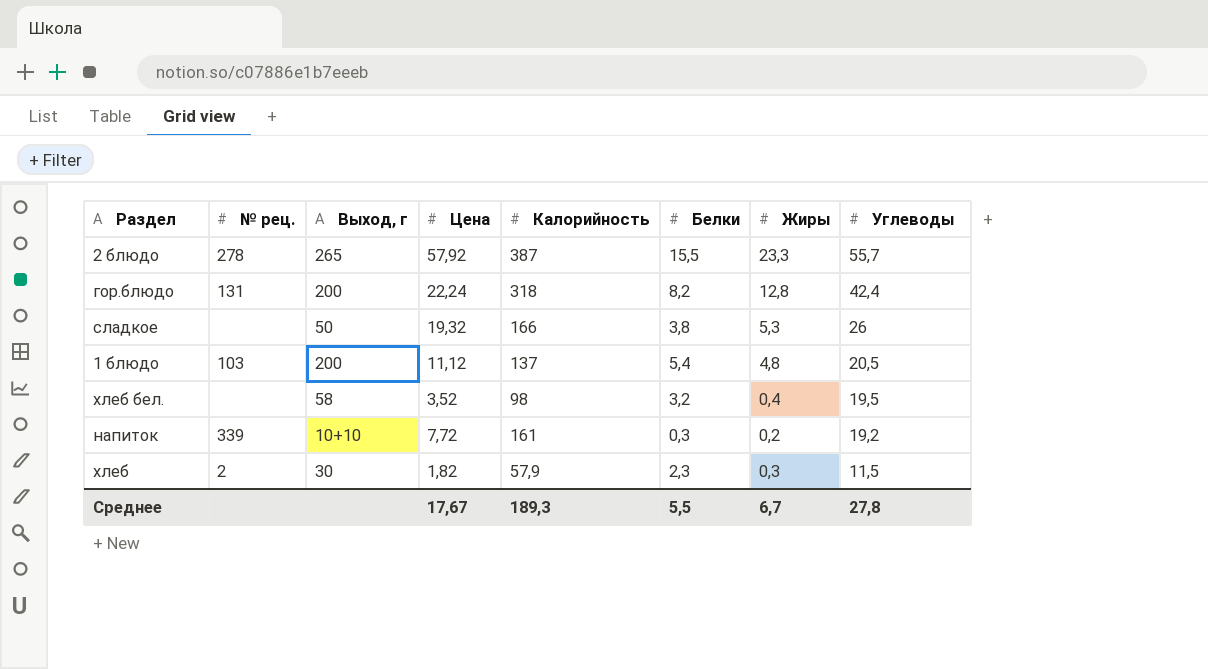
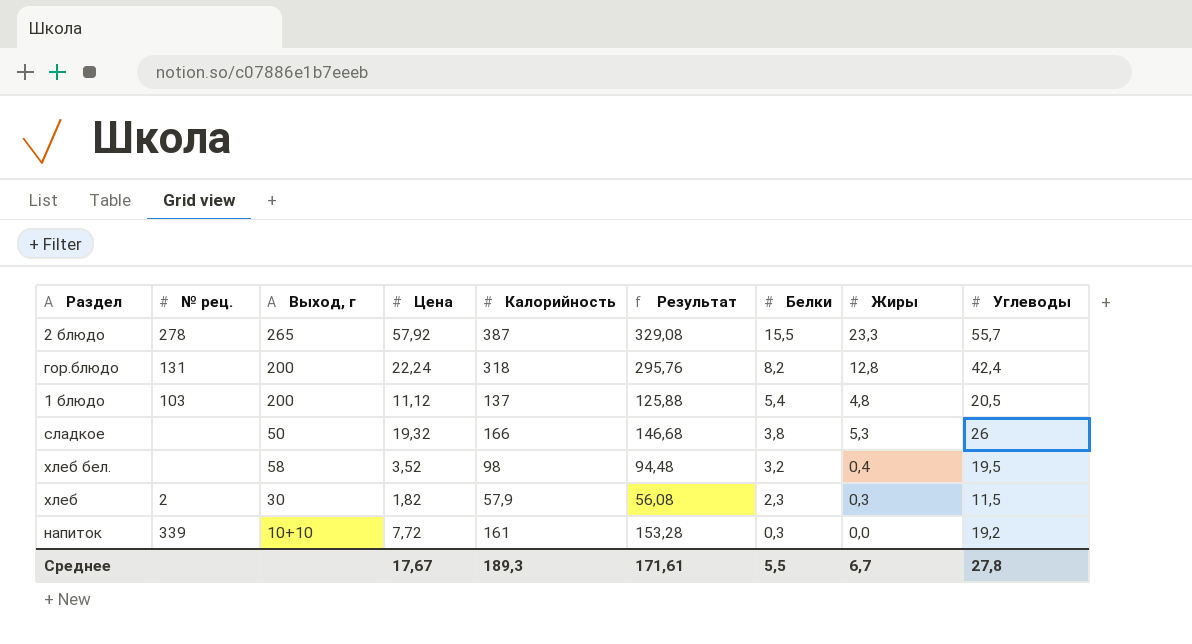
row order: Углеводы descending -> Белки descending
column Результат | formula: none -> [Калорийность] - [Цена]
напиток | Жиры: 0,2 -> 0,0

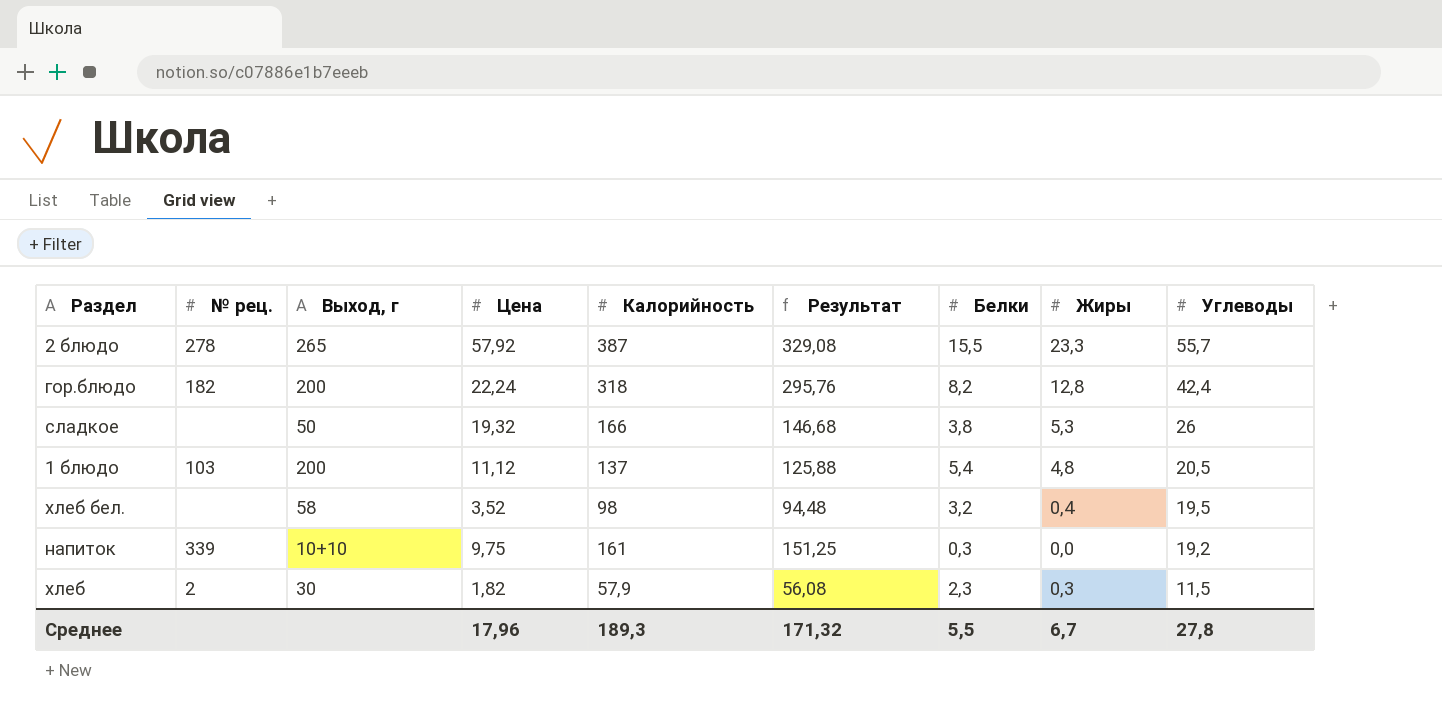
row order: Белки descending -> Углеводы descending
гор.блюдо | № рец.: 131 -> 182
напиток | Цена: 7,72 -> 9,75
напиток | Результат: 153,28 -> 151,25
Среднее | Цена: 17,67 -> 17,96
Среднее | Результат: 171,61 -> 171,32

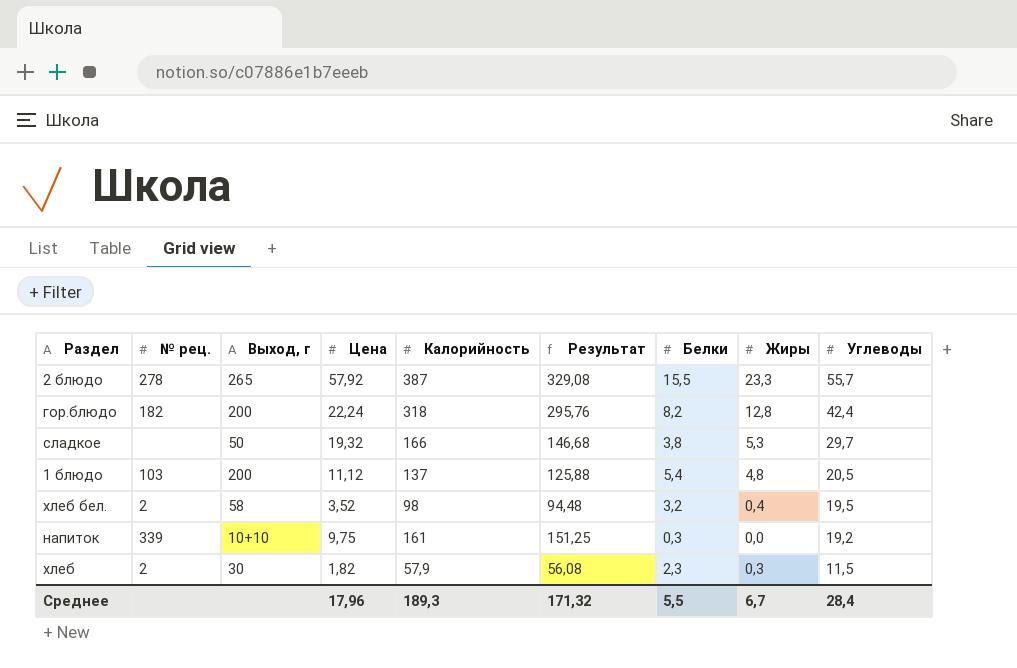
сладкое | Углеводы: 26 -> 29,7
хлеб бел. | № рец.: none -> 2
Среднее | Углеводы: 27,8 -> 28,4

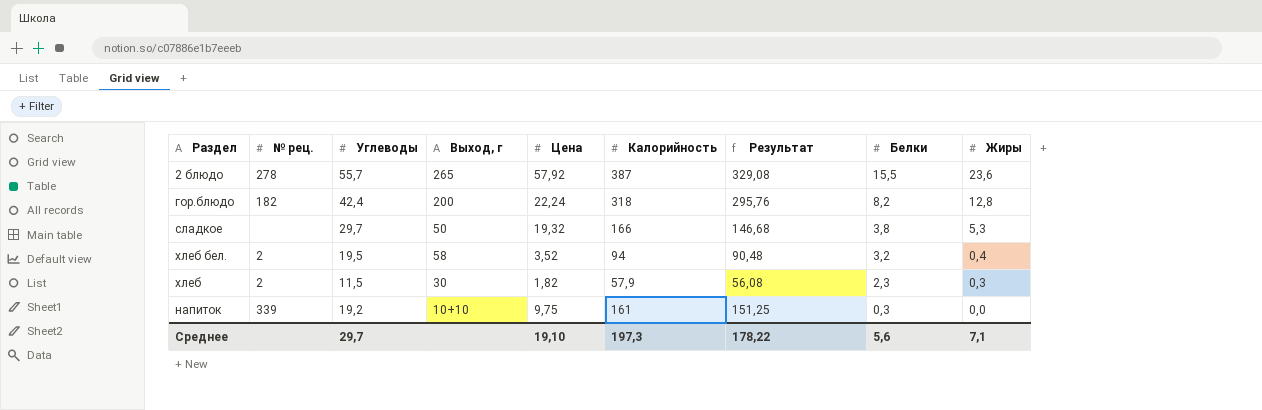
row order: Углеводы descending -> Белки descending
column Углеводы | position: 9 -> 3
row 1 блюдо: 103 | 200 | 11,12 | 137 | 125,88 | 5,4 | 4,8 | 20,5 -> none
2 блюдо | Жиры: 23,3 -> 23,6
хлеб бел. | Калорийность: 98 -> 94
хлеб бел. | Результат: 94,48 -> 90,48
Среднее | Углеводы: 28,4 -> 29,7
Среднее | Цена: 17,96 -> 19,10
Среднее | Калорийность: 189,3 -> 197,3
Среднее | Результат: 171,32 -> 178,22
Среднее | Белки: 5,5 -> 5,6
Среднее | Жиры: 6,7 -> 7,1

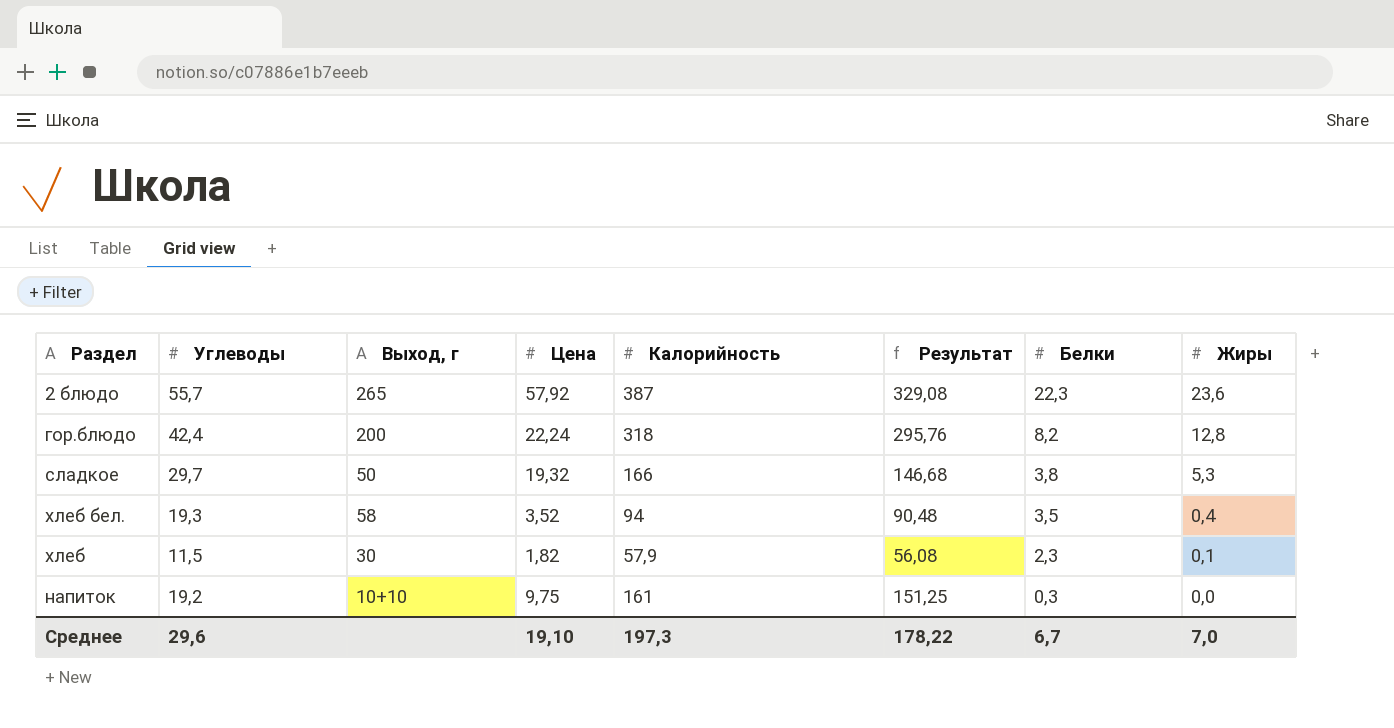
column № рец. | position: 2 -> none
2 блюдо | Белки: 15,5 -> 22,3
хлеб бел. | Углеводы: 19,5 -> 19,3
хлеб бел. | Белки: 3,2 -> 3,5
хлеб | Жиры: 0,3 -> 0,1
Среднее | Углеводы: 29,7 -> 29,6
Среднее | Белки: 5,6 -> 6,7
Среднее | Жиры: 7,1 -> 7,0

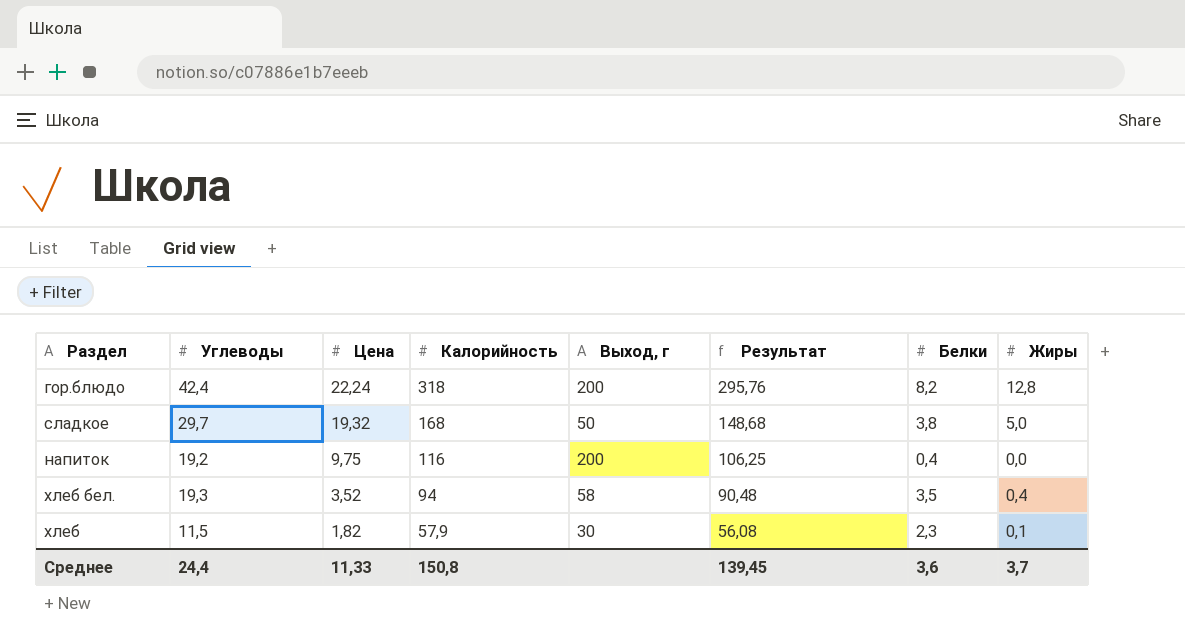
row order: Белки descending -> Цена descending
column Выход, г | position: 3 -> 5
row 2 блюдо: 55,7 | 265 | 57,92 | 387 | 329,08 | 22,3 | 23,6 -> none
сладкое | Калорийность: 166 -> 168
сладкое | Результат: 146,68 -> 148,68
сладкое | Жиры: 5,3 -> 5,0
напиток | Калорийность: 161 -> 116
напиток | Выход, г: 10+10 -> 200
напиток | Результат: 151,25 -> 106,25
напиток | Белки: 0,3 -> 0,4
Среднее | Углеводы: 29,6 -> 24,4
Среднее | Цена: 19,10 -> 11,33
Среднее | Калорийность: 197,3 -> 150,8
Среднее | Результат: 178,22 -> 139,45
Среднее | Белки: 6,7 -> 3,6
Среднее | Жиры: 7,0 -> 3,7

